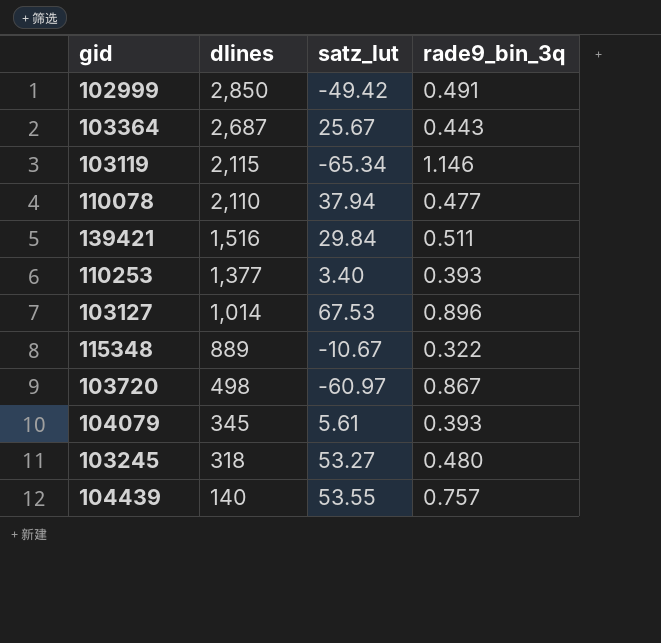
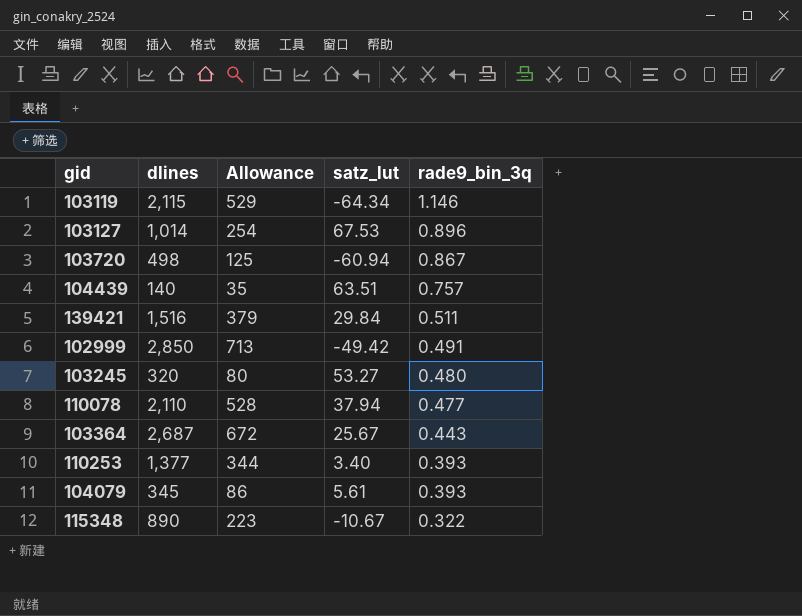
row order: dlines descending -> rade9_bin_3q descending
column Allowance | formula: none -> [dlines] * 0.25
103119 | satz_lut: -65.34 -> -64.34
103720 | satz_lut: -60.97 -> -60.94
104439 | satz_lut: 53.55 -> 63.51
103245 | dlines: 318 -> 320
115348 | dlines: 889 -> 890

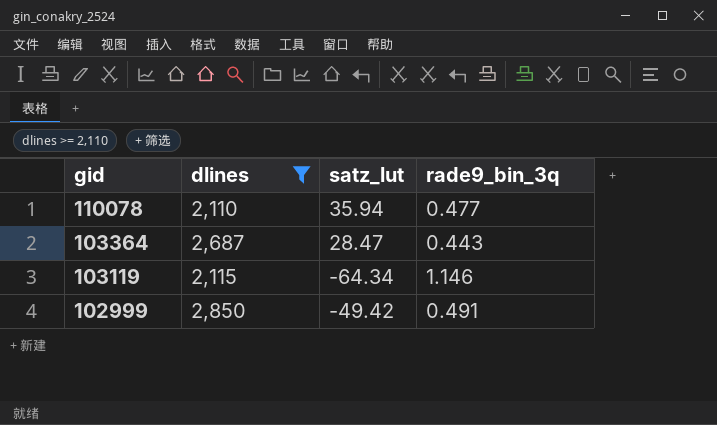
filter: none -> dlines >= 2,110
row order: rade9_bin_3q descending -> gid descending
column Allowance | formula: [dlines] * 0.25 -> none
110078 | satz_lut: 37.94 -> 35.94
103364 | satz_lut: 25.67 -> 28.47

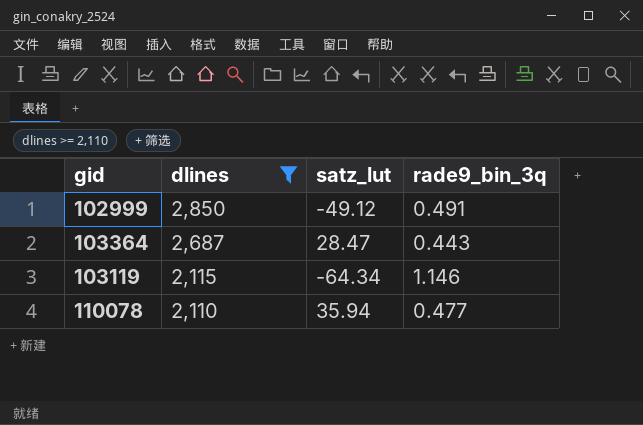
row order: gid descending -> dlines descending
102999 | satz_lut: -49.42 -> -49.12

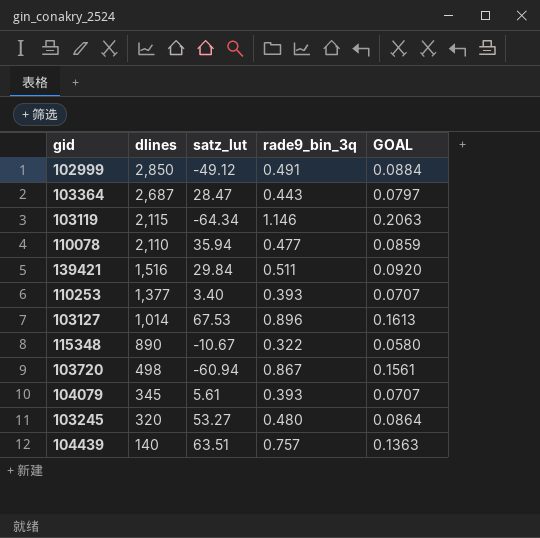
filter: dlines >= 2,110 -> none
column GOAL | formula: none -> [rade9_bin_3q] * 0.18

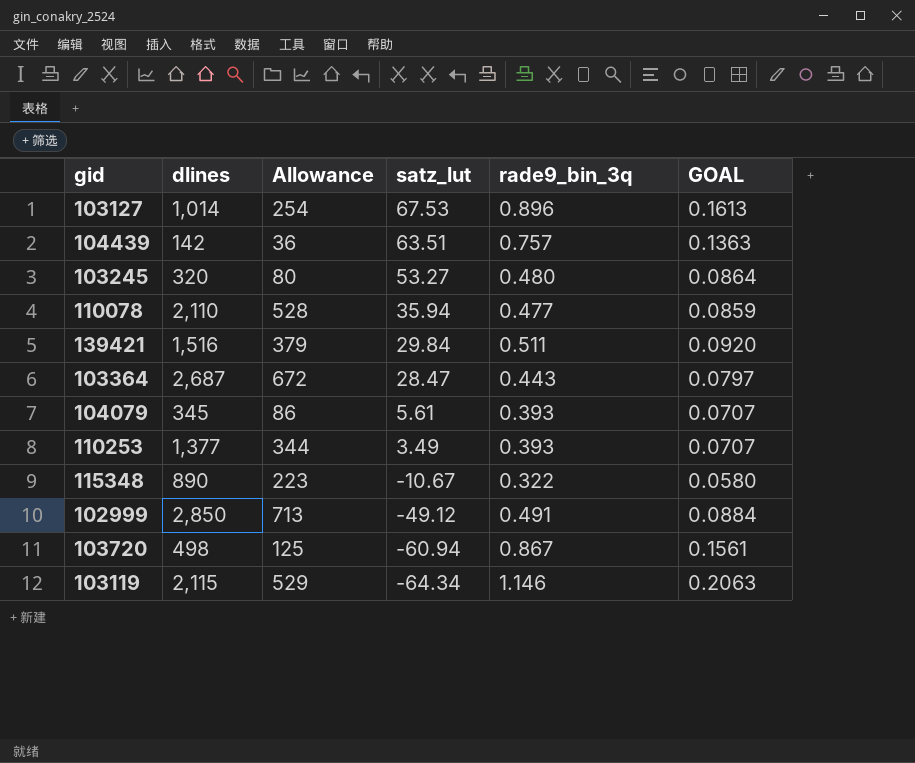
row order: dlines descending -> satz_lut descending
column Allowance | formula: none -> [dlines] * 0.25
104439 | dlines: 140 -> 142
110253 | satz_lut: 3.40 -> 3.49

